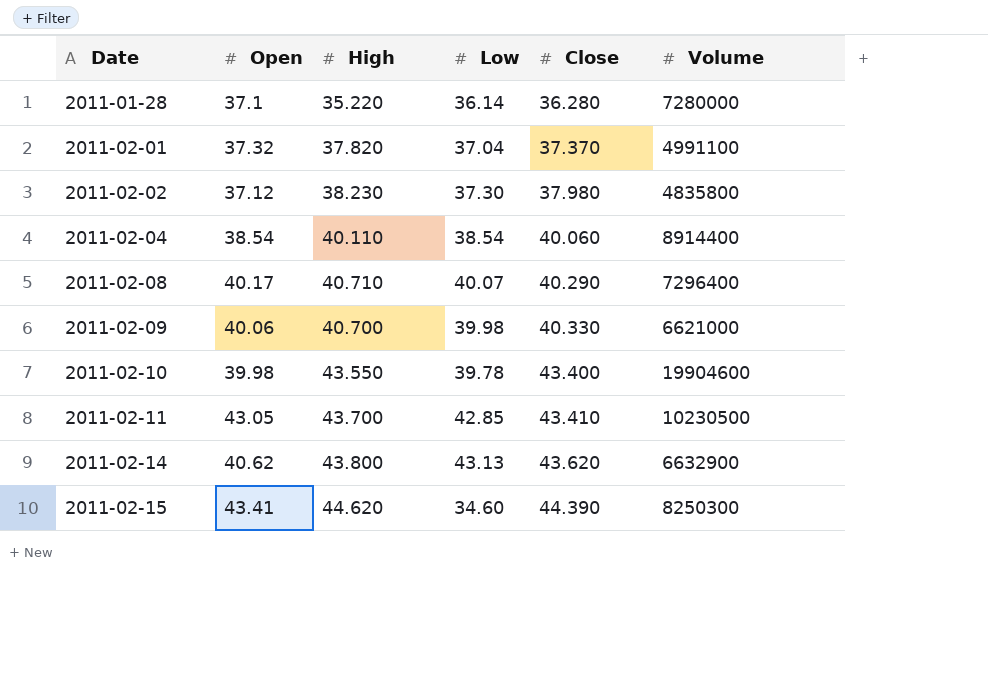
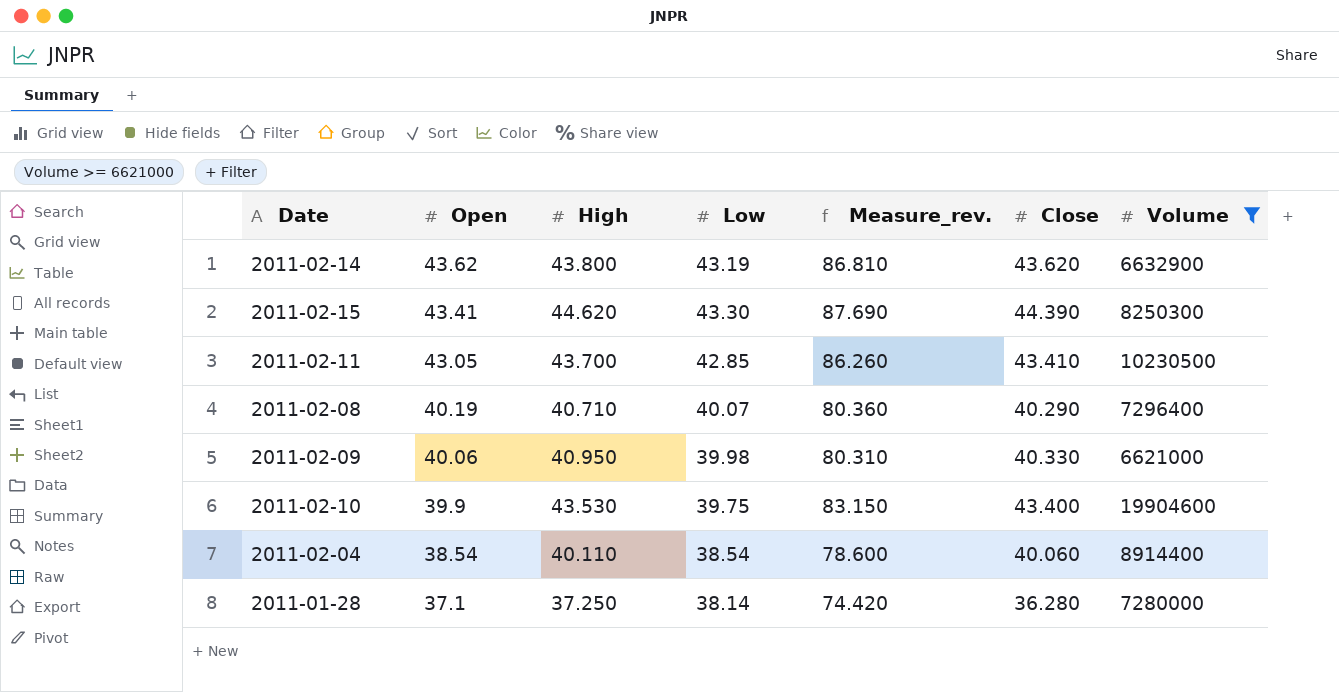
filter: none -> Volume >= 6621000
row order: Date ascending -> Open descending
column Measure_rev. | formula: none -> [Low] + [Close]
2011-02-14 | Open: 40.62 -> 43.62
2011-02-14 | Low: 43.13 -> 43.19
2011-02-15 | Low: 34.60 -> 43.30
2011-02-08 | Open: 40.17 -> 40.19
2011-02-09 | High: 40.700 -> 40.950
2011-02-10 | Open: 39.98 -> 39.9
2011-02-10 | High: 43.550 -> 43.530
2011-02-10 | Low: 39.78 -> 39.75
2011-01-28 | High: 35.220 -> 37.250
2011-01-28 | Low: 36.14 -> 38.14

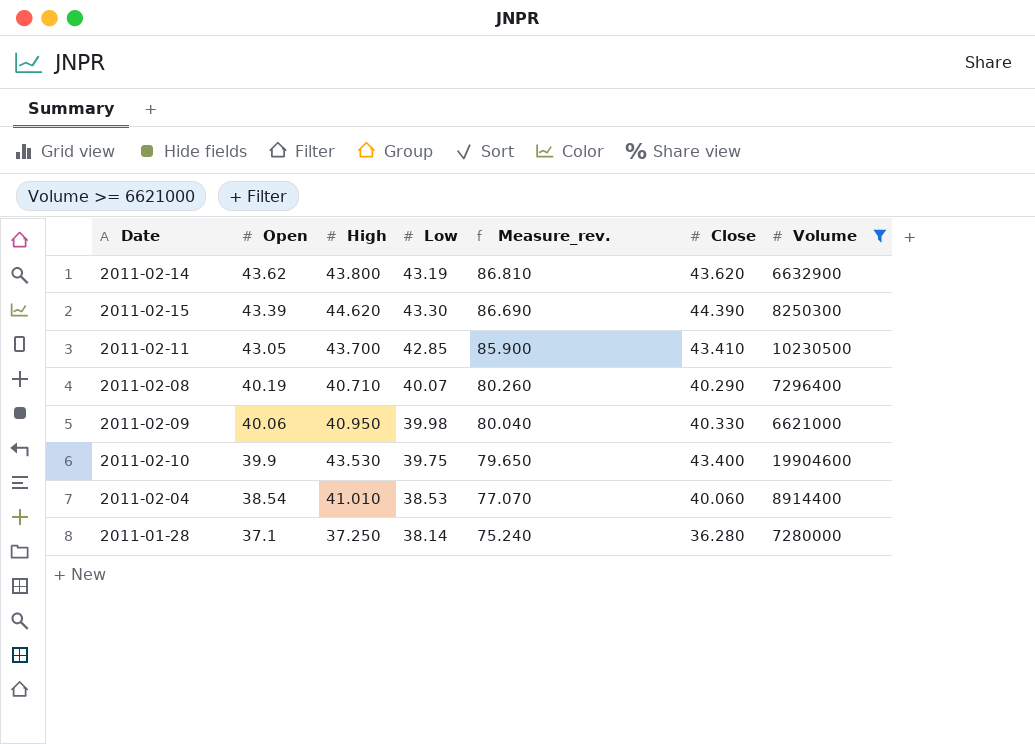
column Measure_rev. | formula: [Low] + [Close] -> [Open] + [Low]
2011-02-15 | Open: 43.41 -> 43.39
2011-02-04 | High: 40.110 -> 41.010
2011-02-04 | Low: 38.54 -> 38.53

